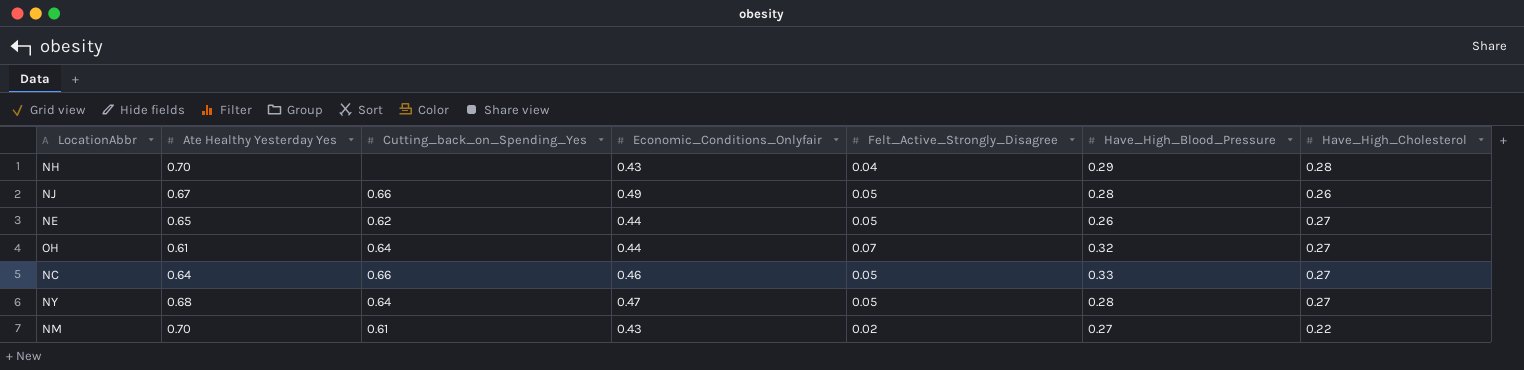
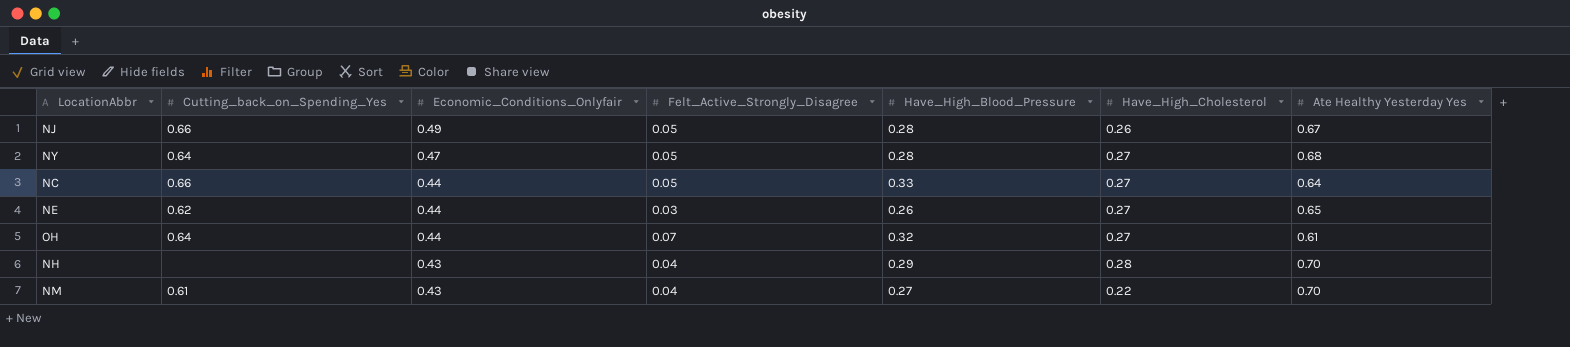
row order: none -> Economic_Conditions_Onlyfair descending
column Ate Healthy Yesterday Yes | position: 2 -> 7
NC | Economic_Conditions_Onlyfair: 0.46 -> 0.44
NE | Felt_Active_Strongly_Disagree: 0.05 -> 0.03
NM | Felt_Active_Strongly_Disagree: 0.02 -> 0.04

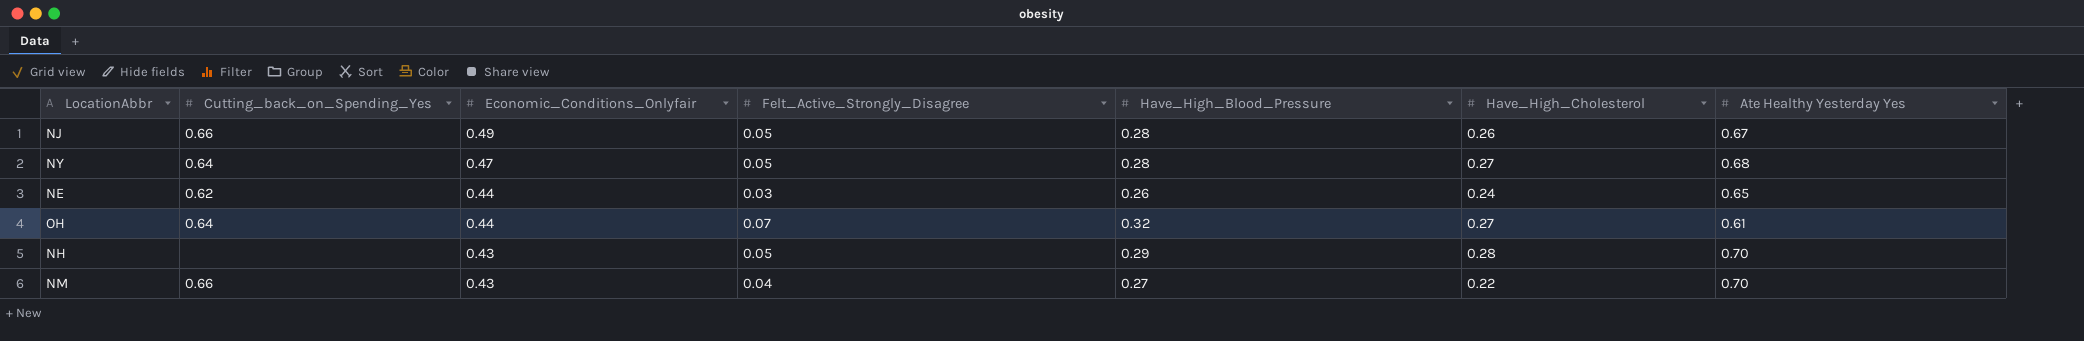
row NC: 0.66 | 0.44 | 0.05 | 0.33 | 0.27 | 0.64 -> none
NE | Have_High_Cholesterol: 0.27 -> 0.24
NH | Felt_Active_Strongly_Disagree: 0.04 -> 0.05
NM | Cutting_back_on_Spending_Yes: 0.61 -> 0.66

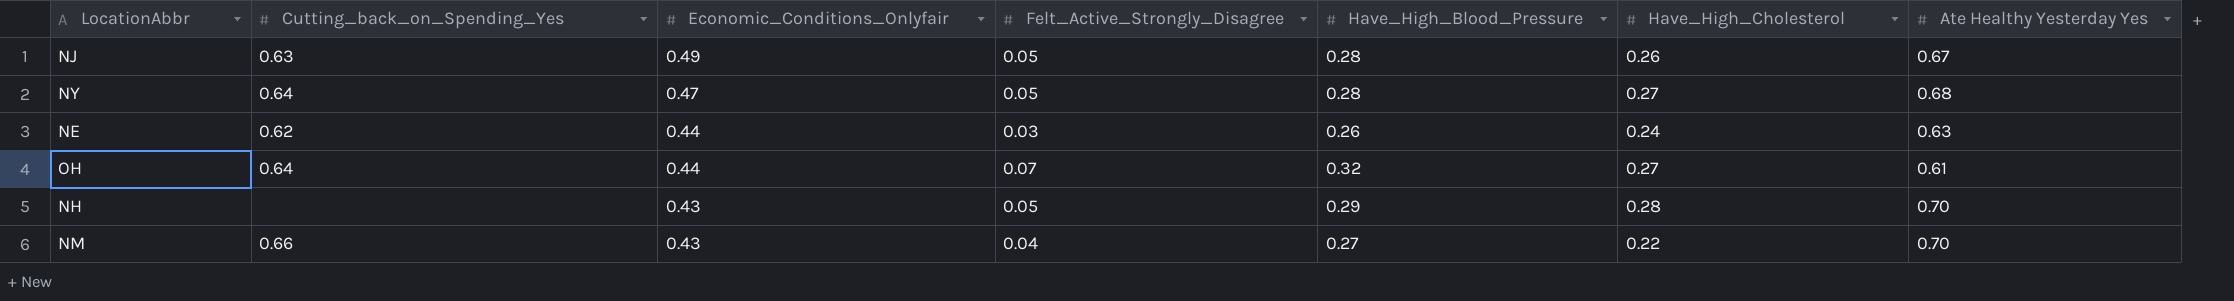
NJ | Cutting_back_on_Spending_Yes: 0.66 -> 0.63
NE | Ate Healthy Yesterday Yes: 0.65 -> 0.63

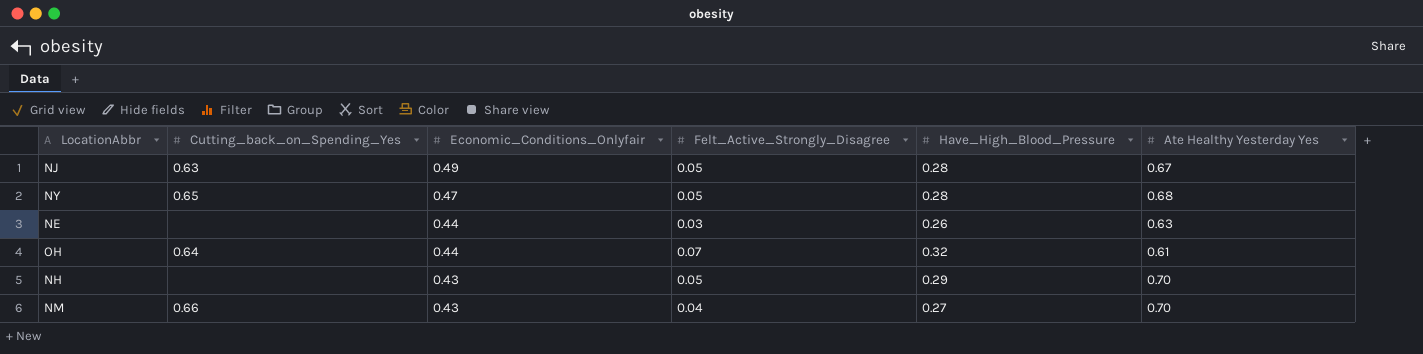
column Have_High_Cholesterol | position: 6 -> none
NY | Cutting_back_on_Spending_Yes: 0.64 -> 0.65
NE | Cutting_back_on_Spending_Yes: 0.62 -> none

